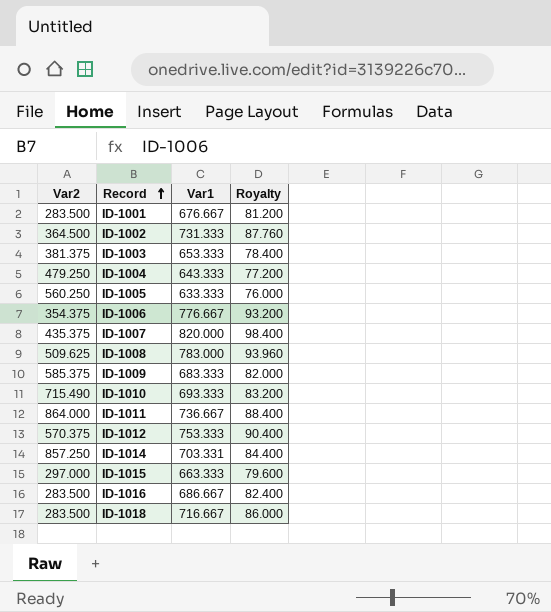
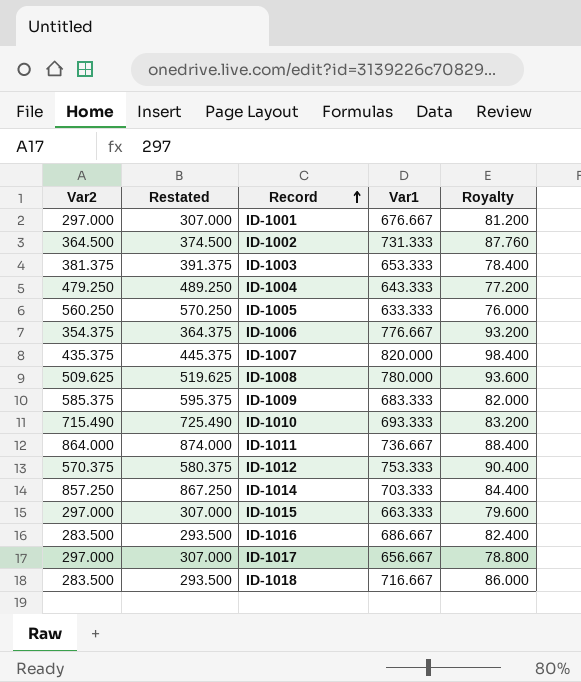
column Restated | formula: none -> [Var2] + 10
ID-1001 | Var2: 283.500 -> 297.000
ID-1008 | Var1: 783.000 -> 780.000
ID-1008 | Royalty: 93.960 -> 93.600
ID-1014 | Var1: 703.331 -> 703.333
row ID-1017: none -> 297.000 | 307.000 | 656.667 | 78.800

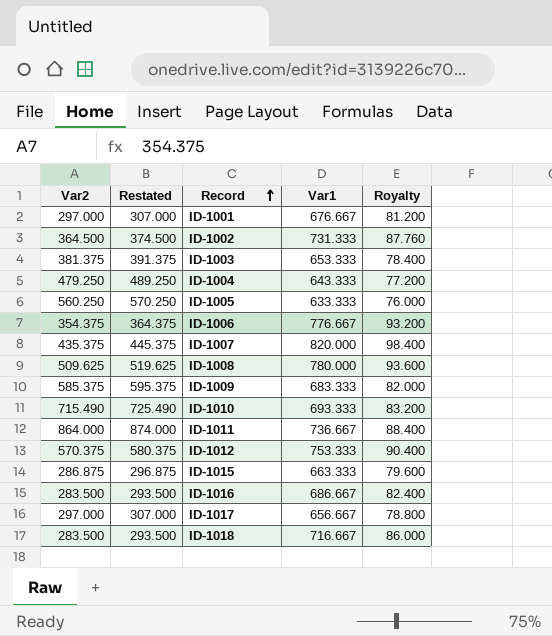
row ID-1014: 857.250 | 867.250 | 703.333 | 84.400 -> none
ID-1015 | Var2: 297.000 -> 286.875
ID-1015 | Restated: 307.000 -> 296.875

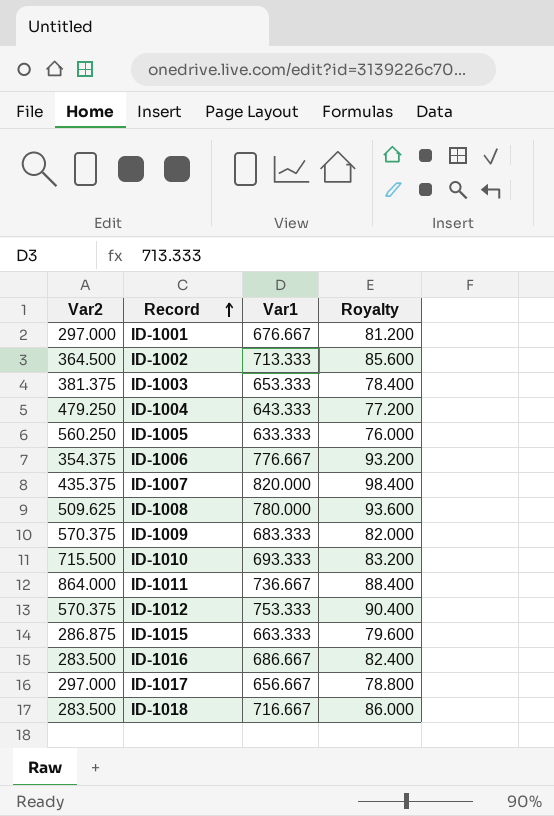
column Restated | formula: [Var2] + 10 -> none
ID-1002 | Var1: 731.333 -> 713.333
ID-1002 | Royalty: 87.760 -> 85.600
ID-1009 | Var2: 585.375 -> 570.375
ID-1010 | Var2: 715.490 -> 715.500

